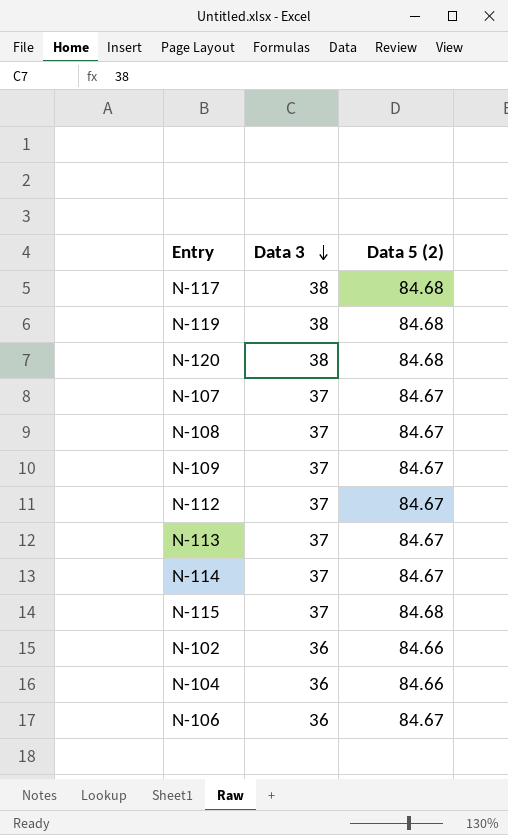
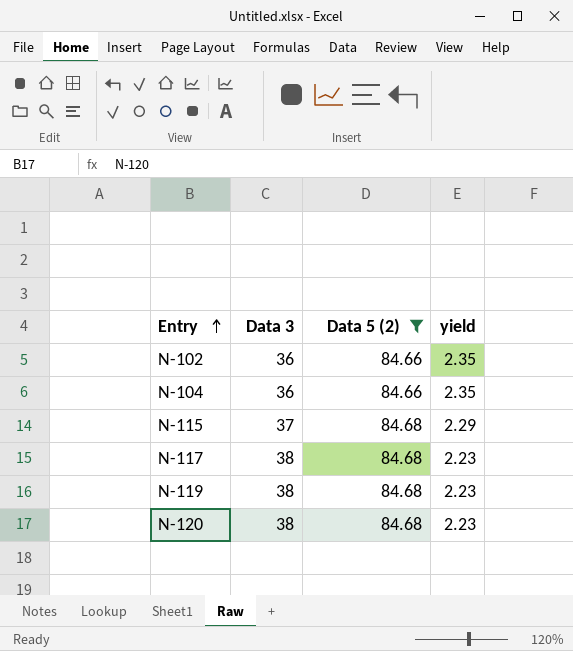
filter: none -> Data 5 (2) != 84.67
row order: Data 3 descending -> Entry ascending
column yield | formula: none -> [Data 5 (2)] / [Data 3]

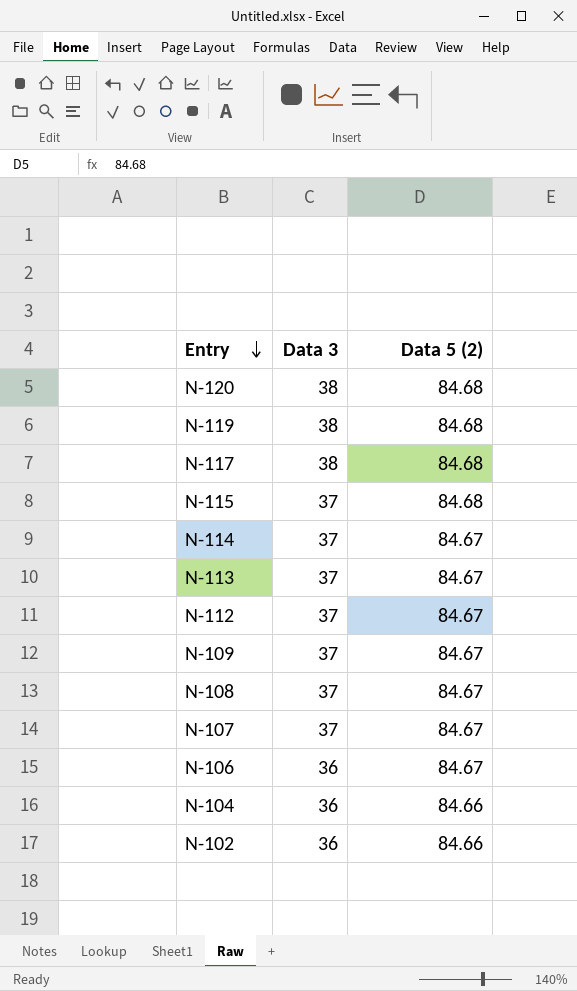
filter: Data 5 (2) != 84.67 -> none
row order: Entry ascending -> Entry descending
column yield | formula: [Data 5 (2)] / [Data 3] -> none

